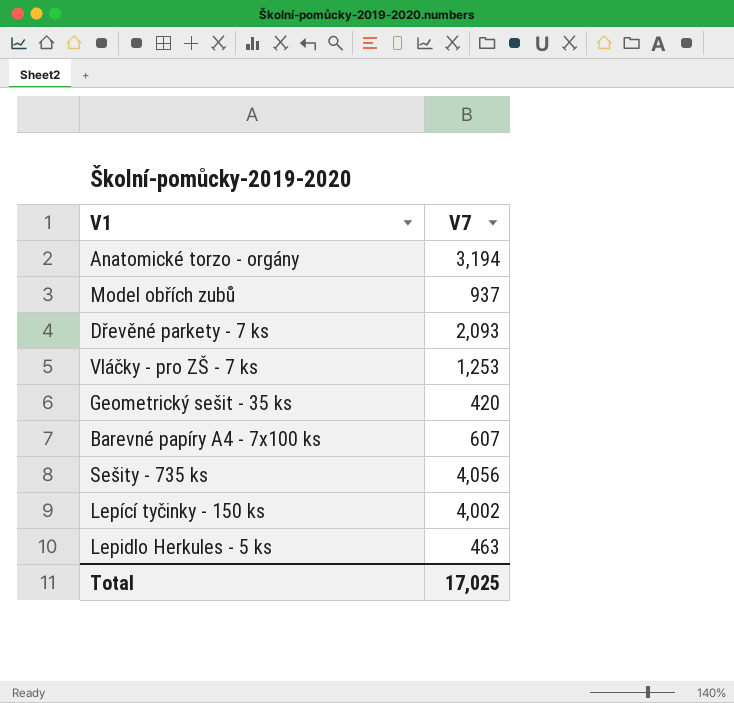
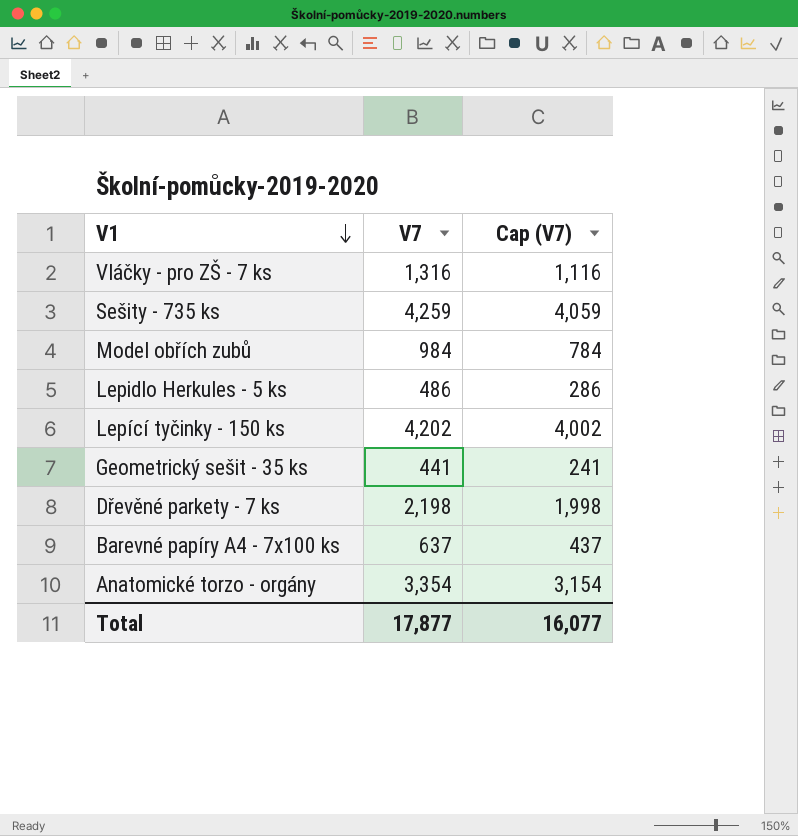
row order: none -> V1 descending
column Cap (V7) | formula: none -> [V7] - 200
Vláčky - pro ZŠ - 7 ks | V7: 1,253 -> 1,316
Sešity - 735 ks | V7: 4,056 -> 4,259
Model obřích zubů | V7: 937 -> 984
Lepidlo Herkules - 5 ks | V7: 463 -> 486
Lepící tyčinky - 150 ks | V7: 4,002 -> 4,202
Geometrický sešit - 35 ks | V7: 420 -> 441
Dřevěné parkety - 7 ks | V7: 2,093 -> 2,198
Barevné papíry A4 - 7x100 ks | V7: 607 -> 637
Anatomické torzo - orgány | V7: 3,194 -> 3,354
Total | V7: 17,025 -> 17,877

